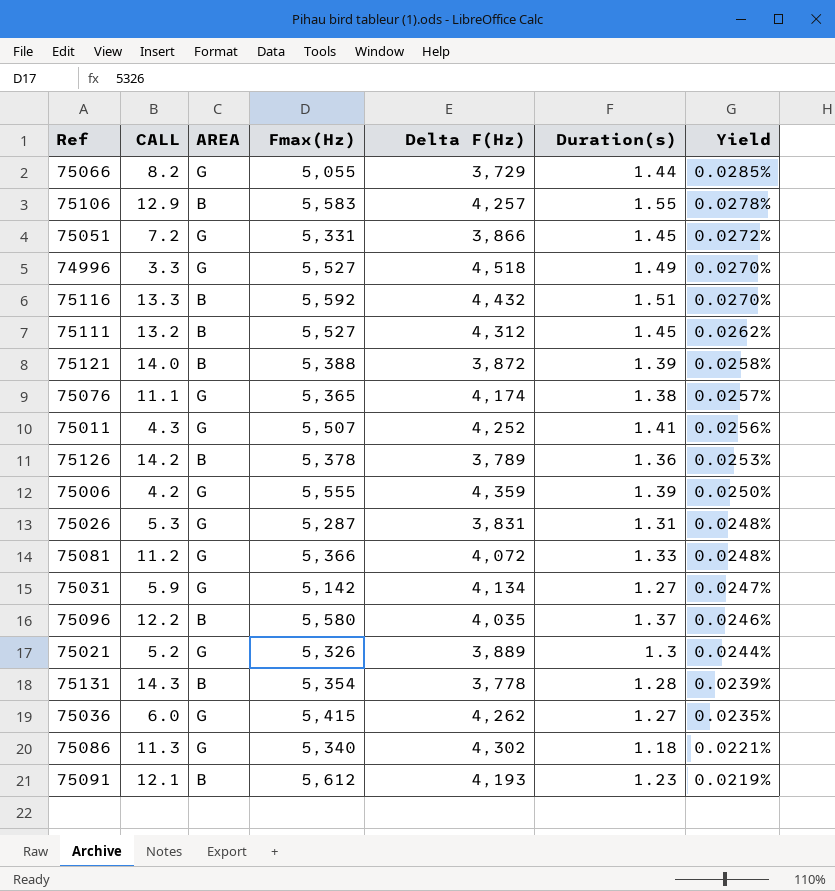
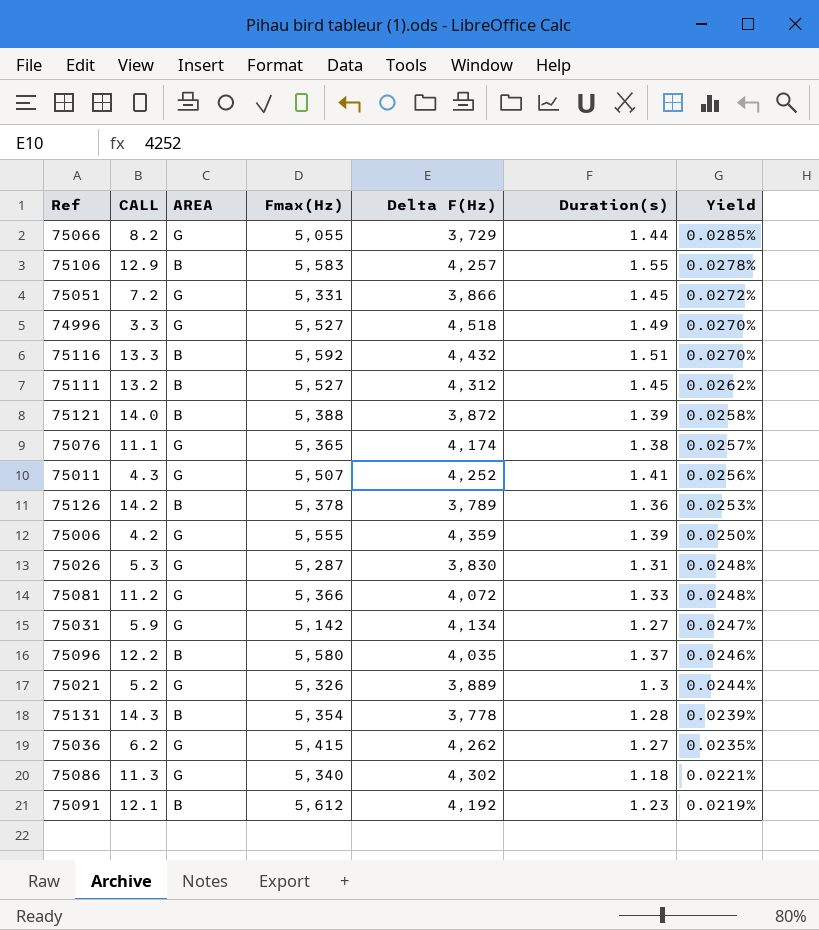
75026 | Delta F(Hz): 3,831 -> 3,830
75036 | CALL: 6.0 -> 6.2
75091 | Delta F(Hz): 4,193 -> 4,192

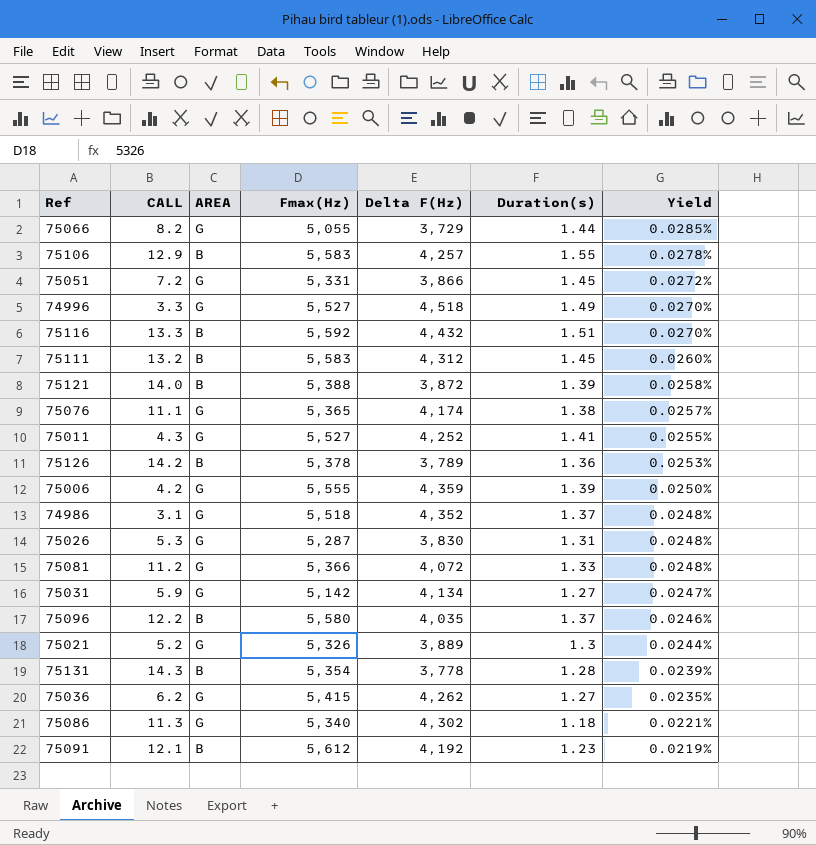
75111 | Fmax(Hz): 5,527 -> 5,583
75111 | Yield: 0.0262% -> 0.0260%
75011 | Fmax(Hz): 5,507 -> 5,527
75011 | Yield: 0.0256% -> 0.0255%
row 74986: none -> 3.1 | G | 5,518 | 4,352 | 1.37 | 0.0248%

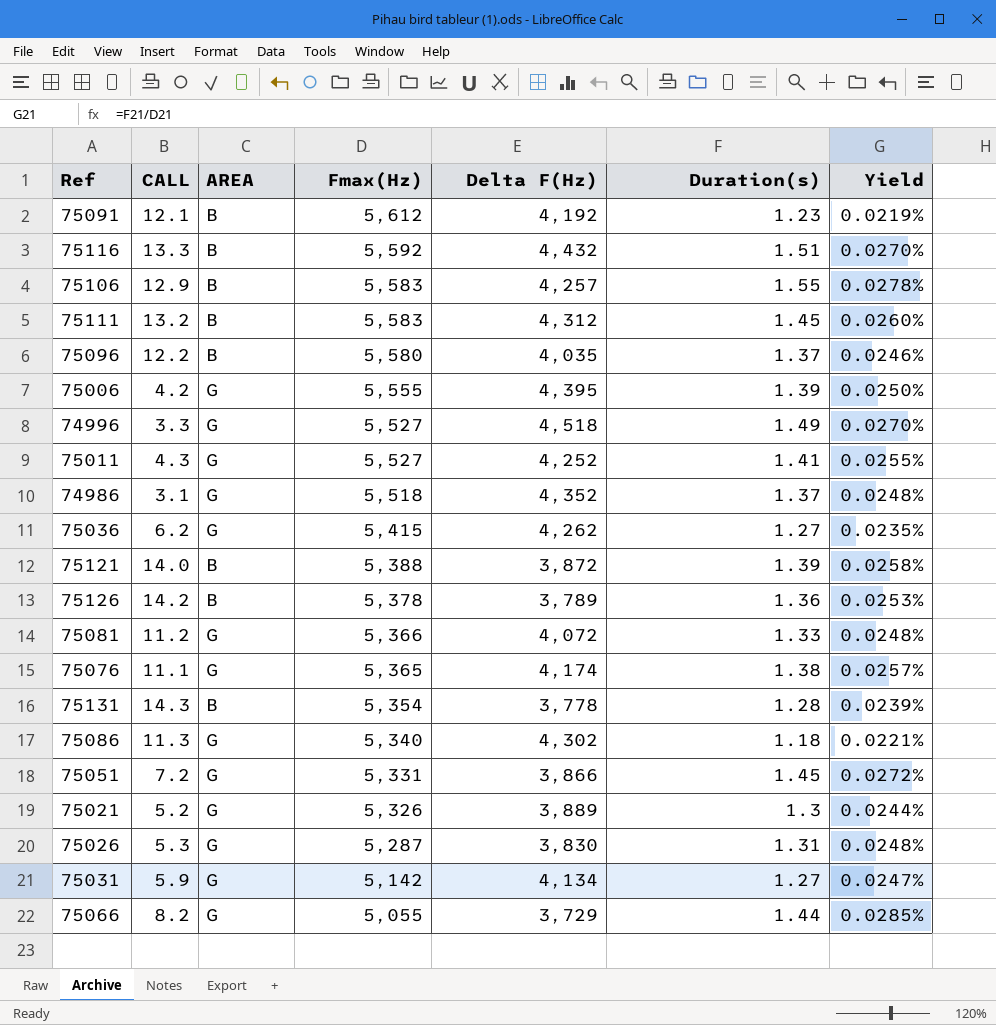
row order: Yield descending -> Fmax(Hz) descending
75006 | Delta F(Hz): 4,359 -> 4,395

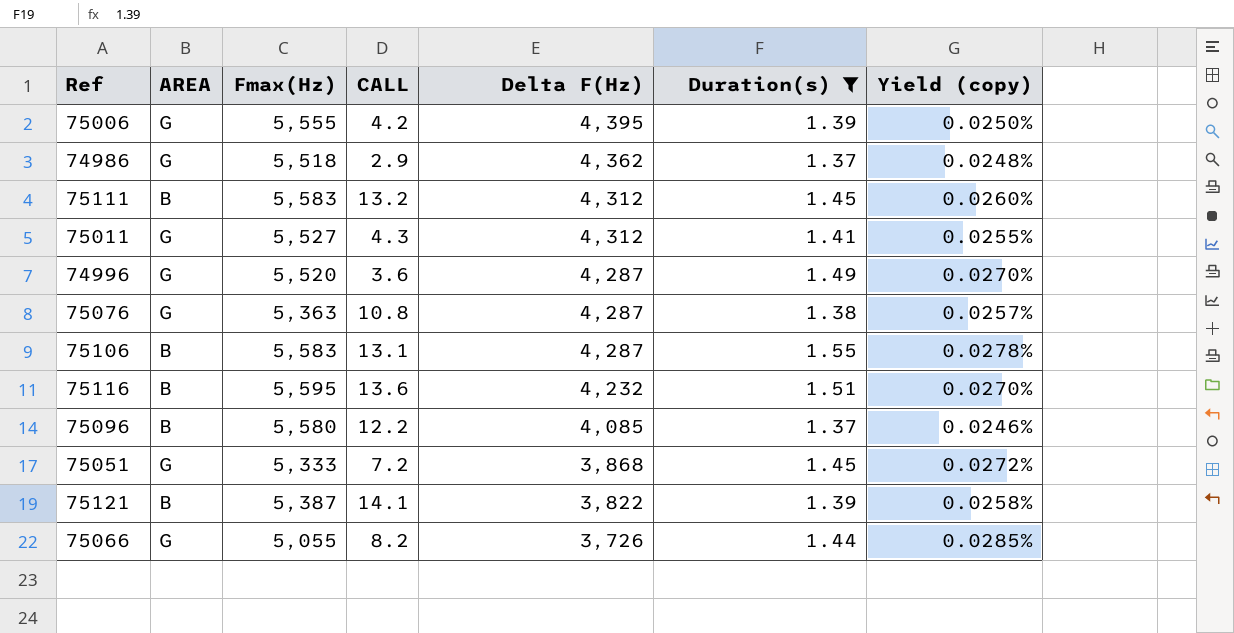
filter: none -> Duration(s) >= 1.37
row order: Fmax(Hz) descending -> Delta F(Hz) descending
column CALL | position: 2 -> 4
column name: Yield -> Yield (copy)
74986 | CALL: 3.1 -> 2.9
74986 | Delta F(Hz): 4,352 -> 4,362
75011 | Delta F(Hz): 4,252 -> 4,312
74996 | Fmax(Hz): 5,527 -> 5,520
74996 | CALL: 3.3 -> 3.6
74996 | Delta F(Hz): 4,518 -> 4,287
75076 | Fmax(Hz): 5,365 -> 5,363
75076 | CALL: 11.1 -> 10.8
75076 | Delta F(Hz): 4,174 -> 4,287
75106 | CALL: 12.9 -> 13.1
75106 | Delta F(Hz): 4,257 -> 4,287
75116 | Fmax(Hz): 5,592 -> 5,595
75116 | CALL: 13.3 -> 13.6
75116 | Delta F(Hz): 4,432 -> 4,232
75096 | Delta F(Hz): 4,035 -> 4,085
75051 | Fmax(Hz): 5,331 -> 5,333
75051 | Delta F(Hz): 3,866 -> 3,868
75121 | Fmax(Hz): 5,388 -> 5,387
75121 | CALL: 14.0 -> 14.1
75121 | Delta F(Hz): 3,872 -> 3,822
75066 | Delta F(Hz): 3,729 -> 3,726

